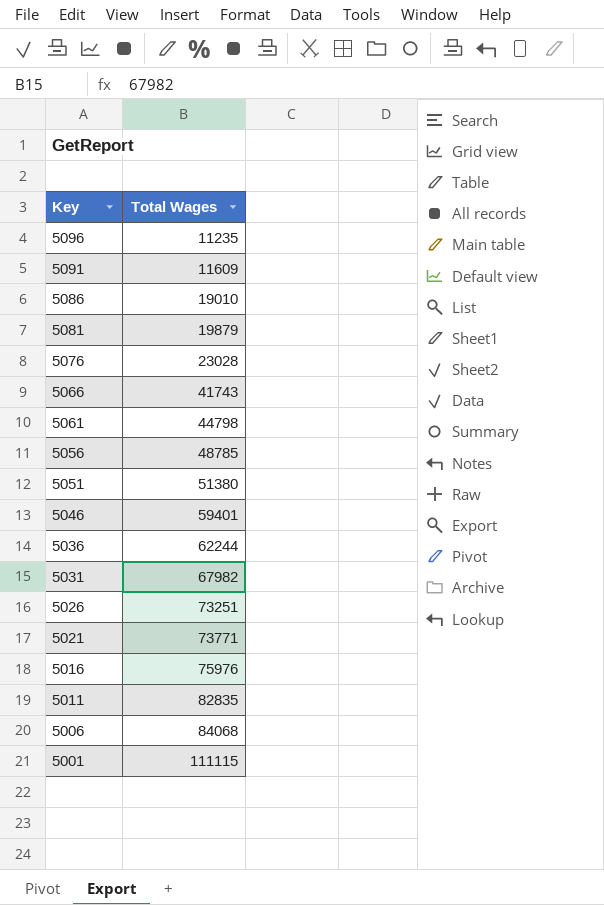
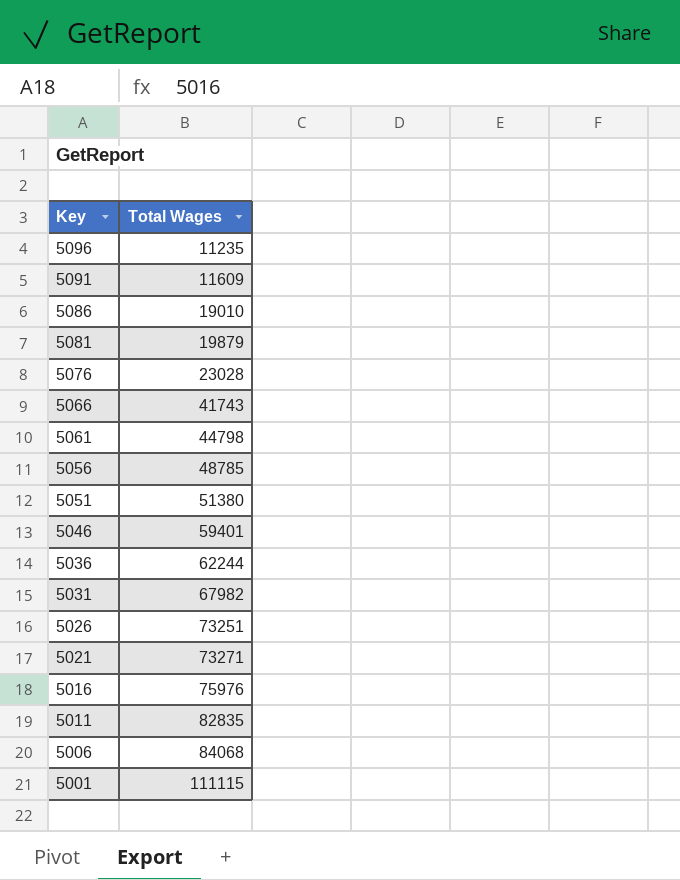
5021 | Total Wages: 73771 -> 73271

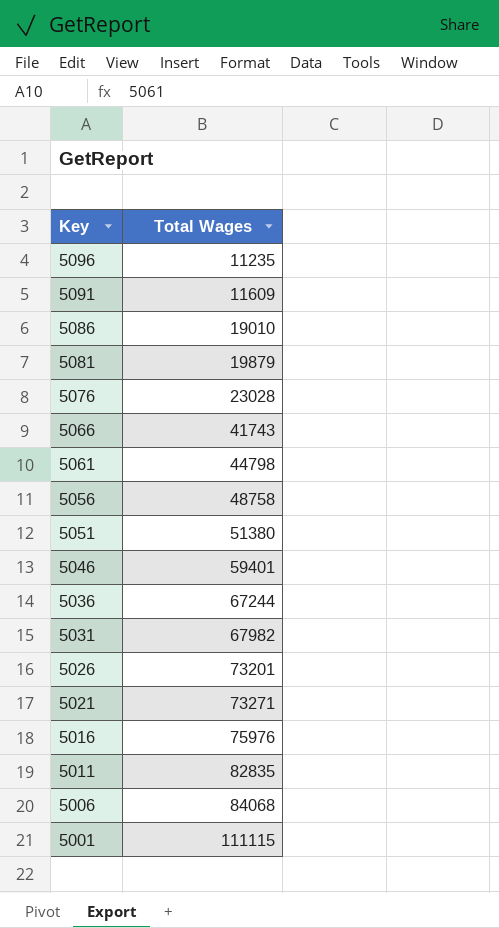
5056 | Total Wages: 48785 -> 48758
5036 | Total Wages: 62244 -> 67244
5026 | Total Wages: 73251 -> 73201

